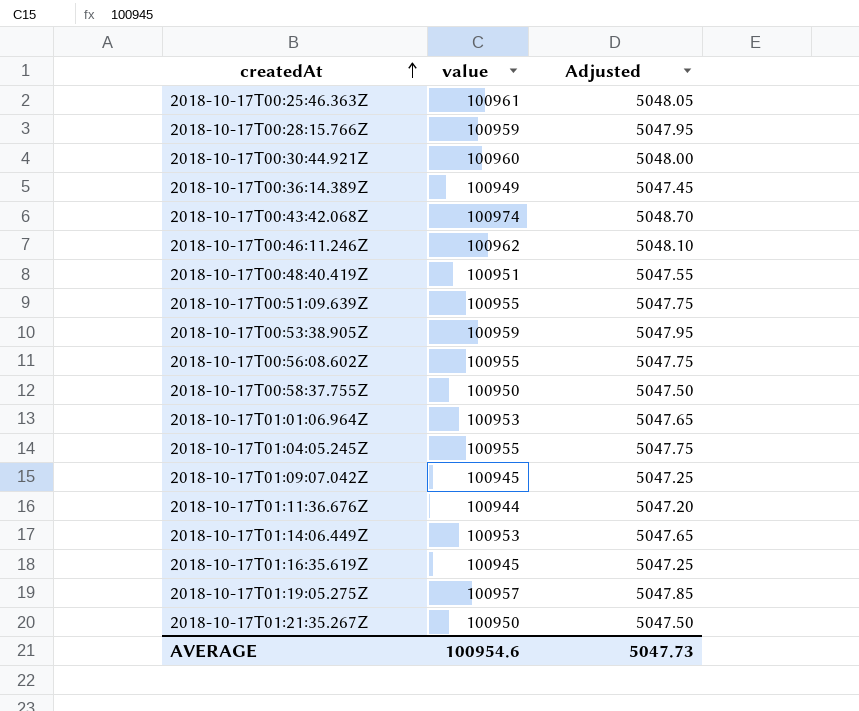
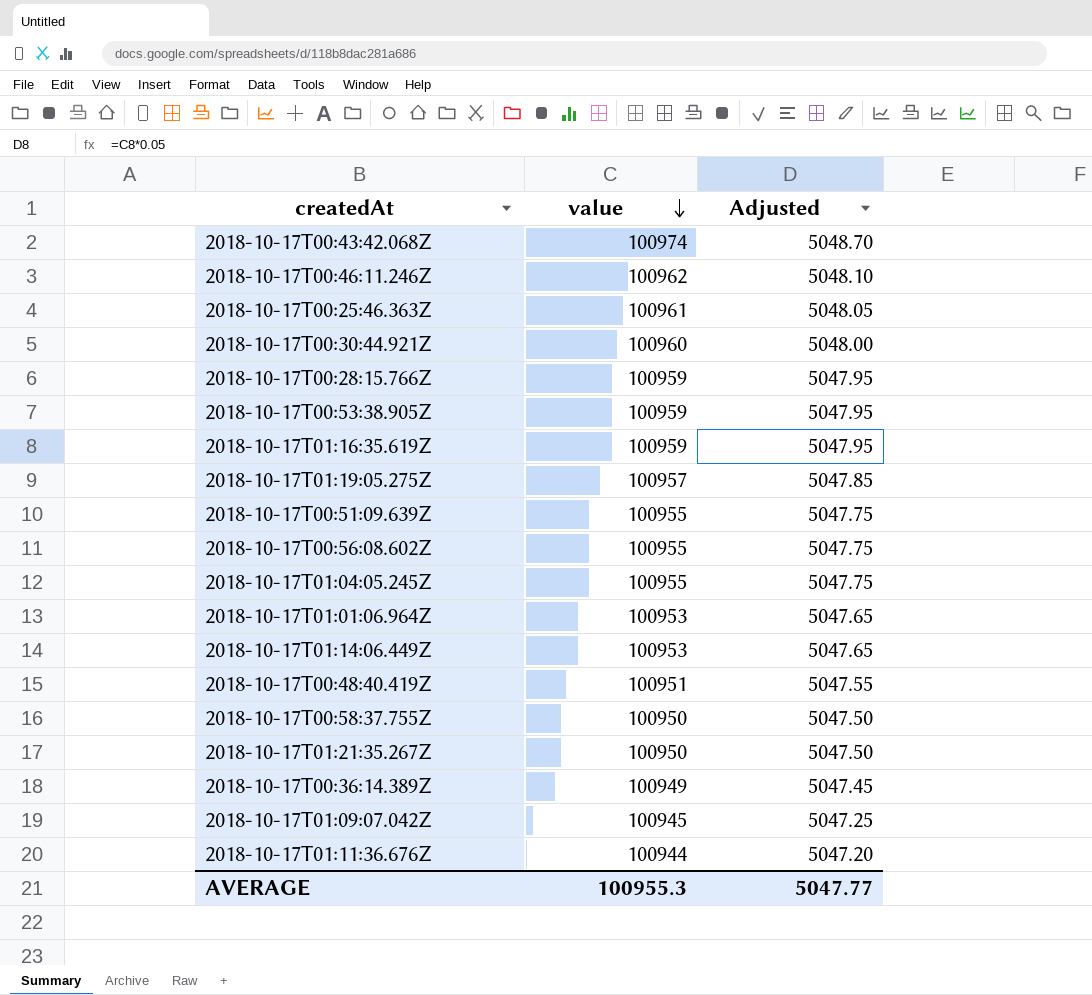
row order: createdAt ascending -> value descending
2018-10-17T01:16:35.619Z | value: 100945 -> 100959
2018-10-17T01:16:35.619Z | Adjusted: 5047.25 -> 5047.95
AVERAGE | value: 100954.6 -> 100955.3
AVERAGE | Adjusted: 5047.73 -> 5047.77

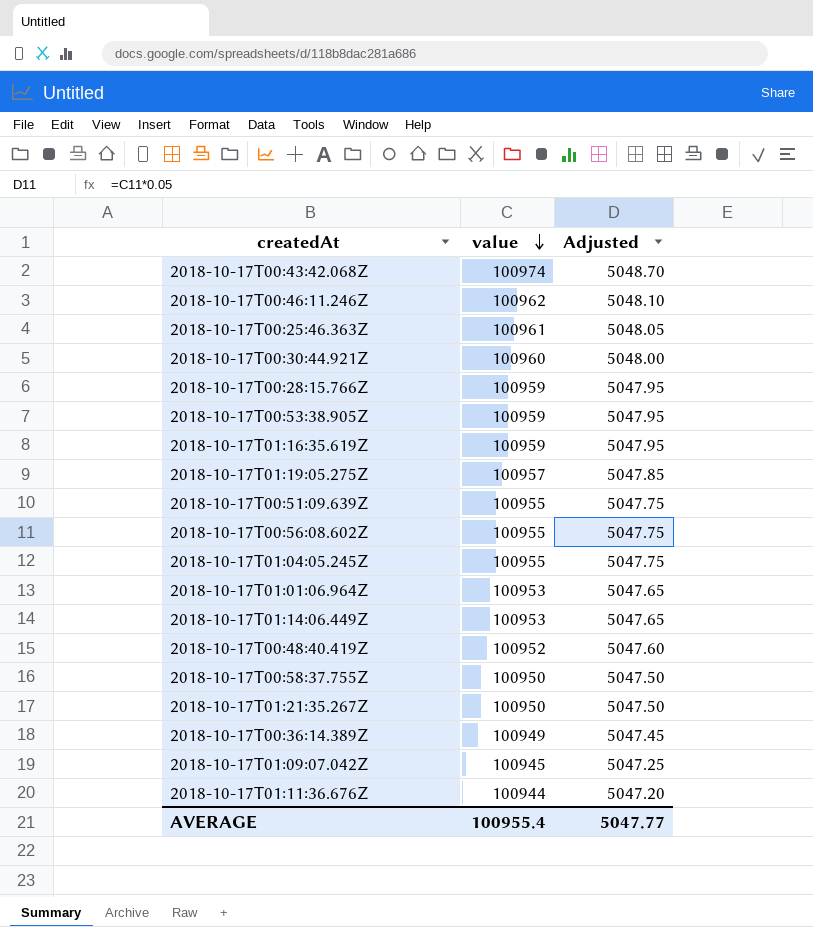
2018-10-17T00:48:40.419Z | value: 100951 -> 100952
2018-10-17T00:48:40.419Z | Adjusted: 5047.55 -> 5047.60
AVERAGE | value: 100955.3 -> 100955.4

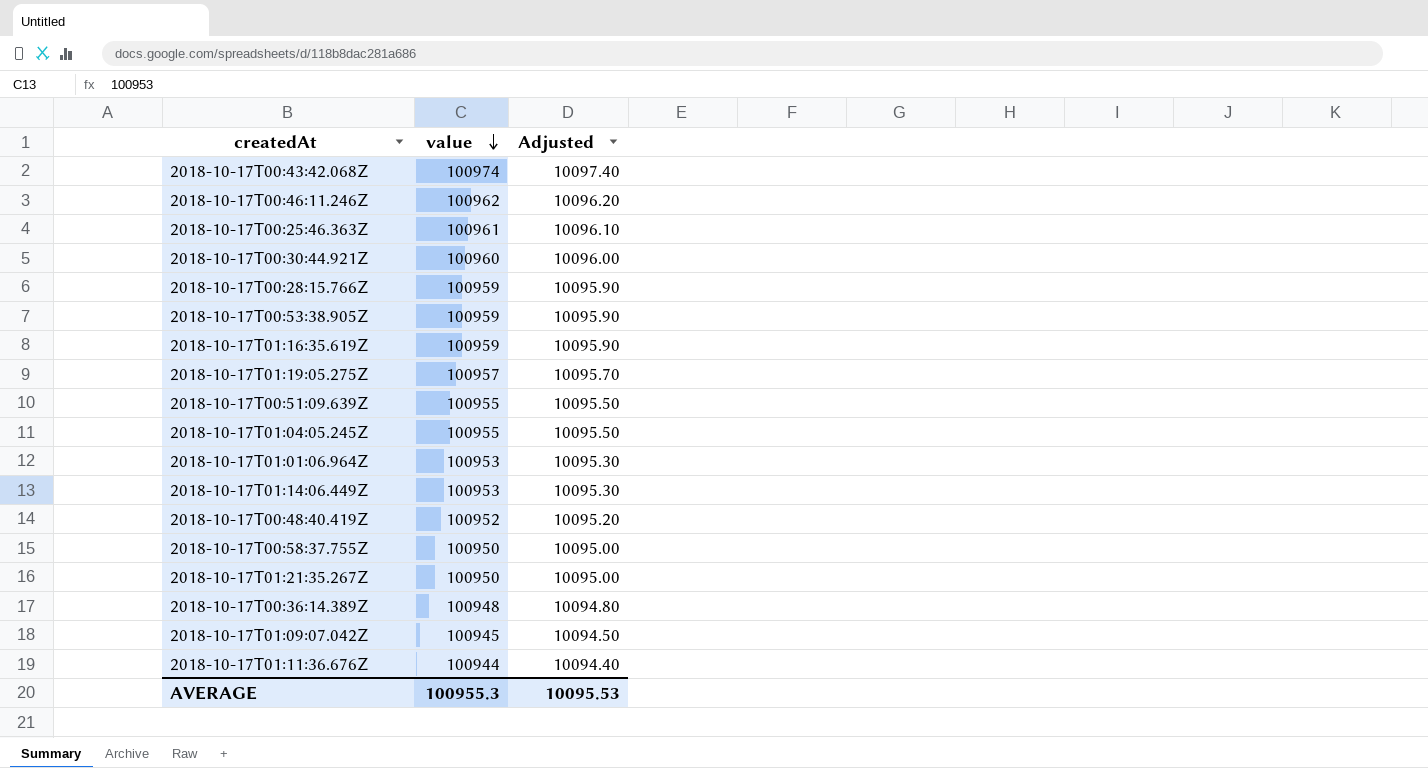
column Adjusted | formula: [value] * 0.05 -> [value] * 0.1
row 2018-10-17T00:56:08.602Z: 100955 | 5047.75 -> none
2018-10-17T00:36:14.389Z | value: 100949 -> 100948
AVERAGE | value: 100955.4 -> 100955.3
AVERAGE | Adjusted: 5047.77 -> 10095.53

